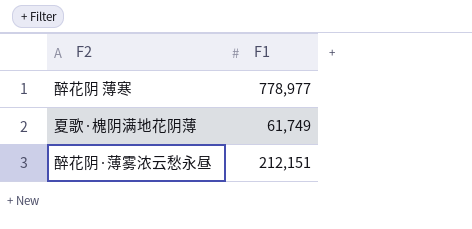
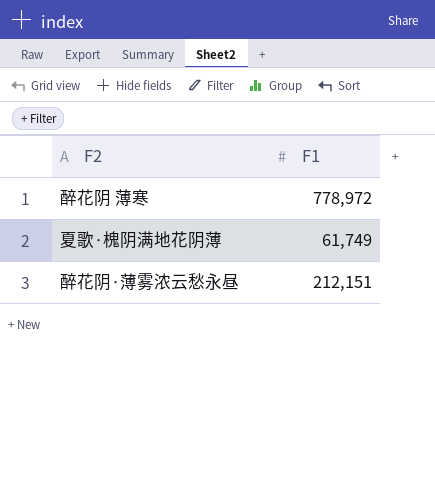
醉花阴 薄寒 | F1: 778,977 -> 778,972

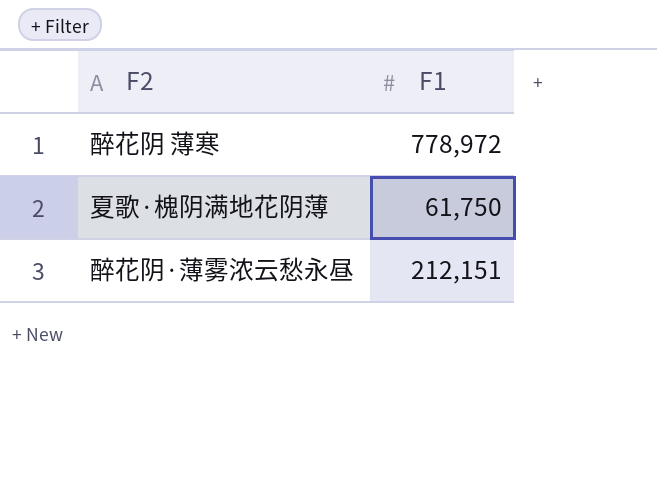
夏歌·槐阴满地花阴薄 | F1: 61,749 -> 61,750

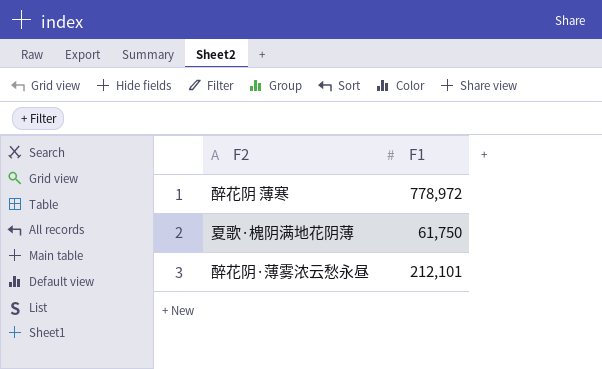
醉花阴·薄雾浓云愁永昼 | F1: 212,151 -> 212,101

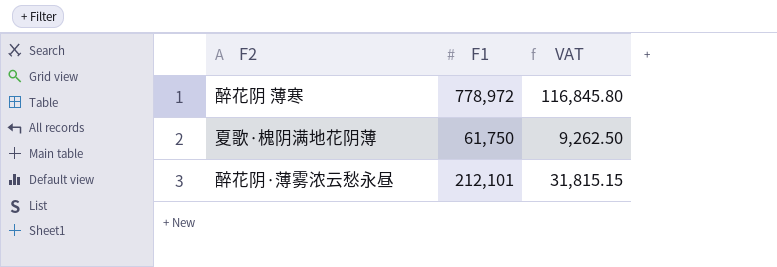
column VAT | formula: none -> [F1] * 0.15

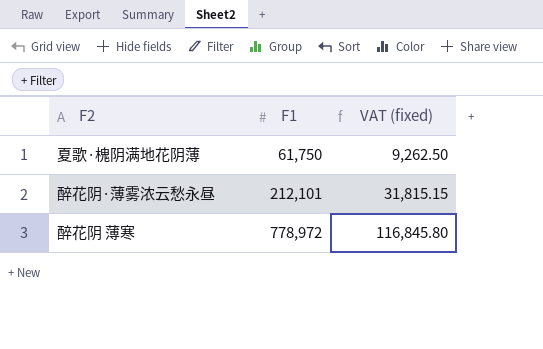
row order: none -> F1 ascending
column name: VAT -> VAT (fixed)

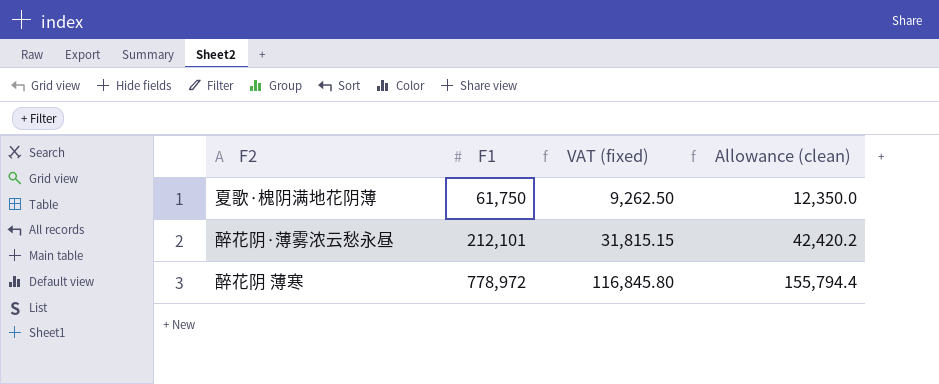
column Allowance (clean) | formula: none -> [F1] * 0.2

